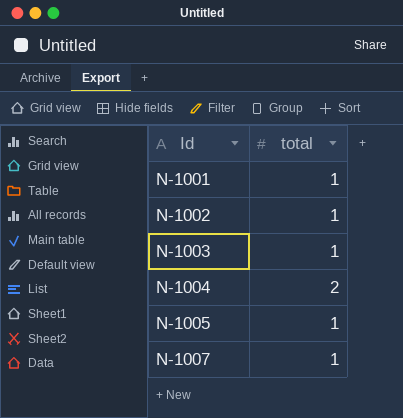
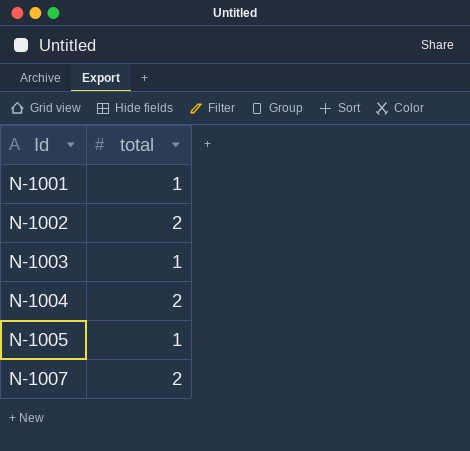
N-1002 | total: 1 -> 2
N-1007 | total: 1 -> 2

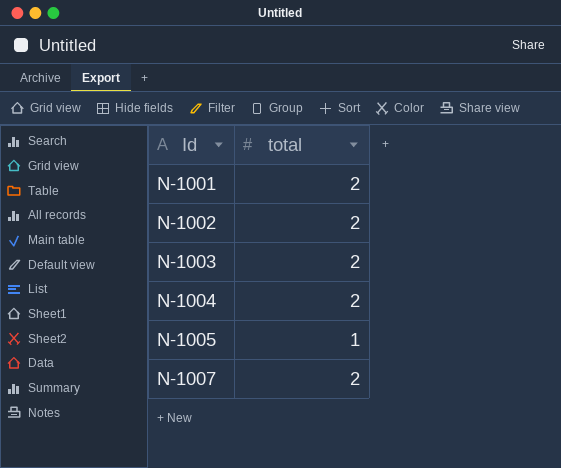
N-1001 | total: 1 -> 2
N-1003 | total: 1 -> 2

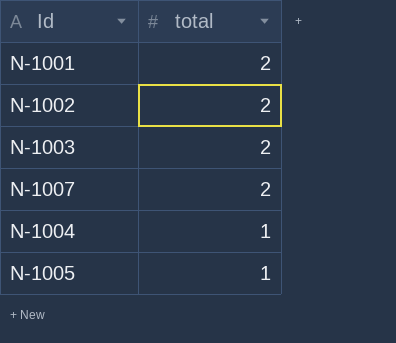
row order: Id ascending -> total descending
N-1004 | total: 2 -> 1

